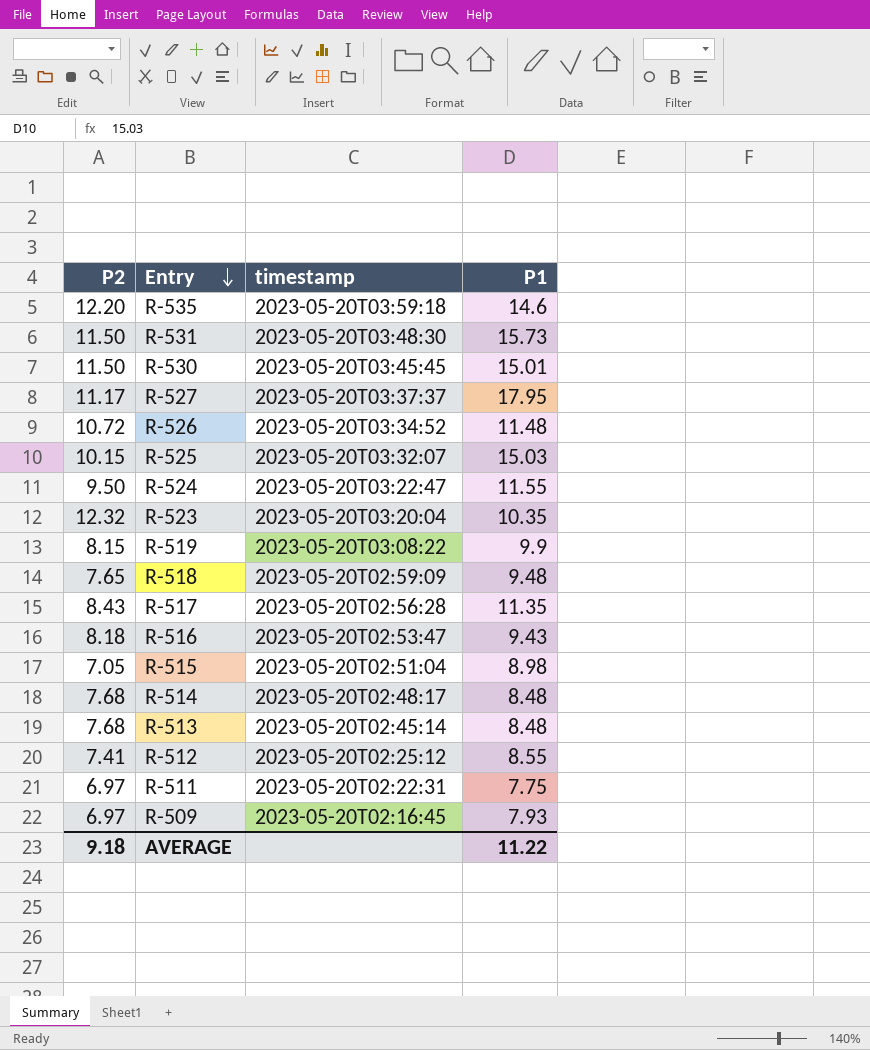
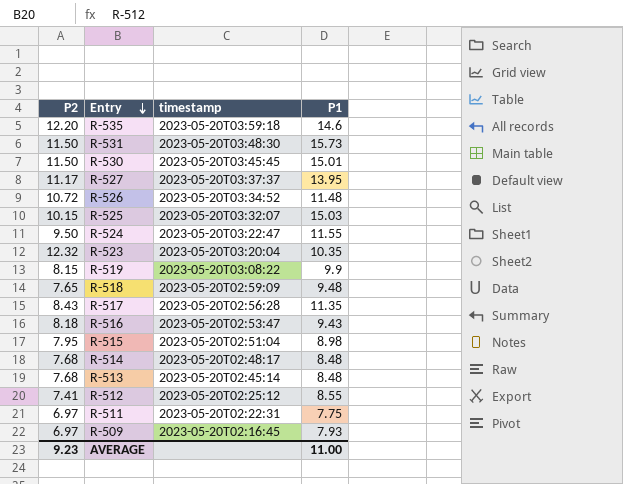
R-527 | P1: 17.95 -> 13.95
R-515 | P2: 7.05 -> 7.95
AVERAGE | P2: 9.18 -> 9.23
AVERAGE | P1: 11.22 -> 11.00

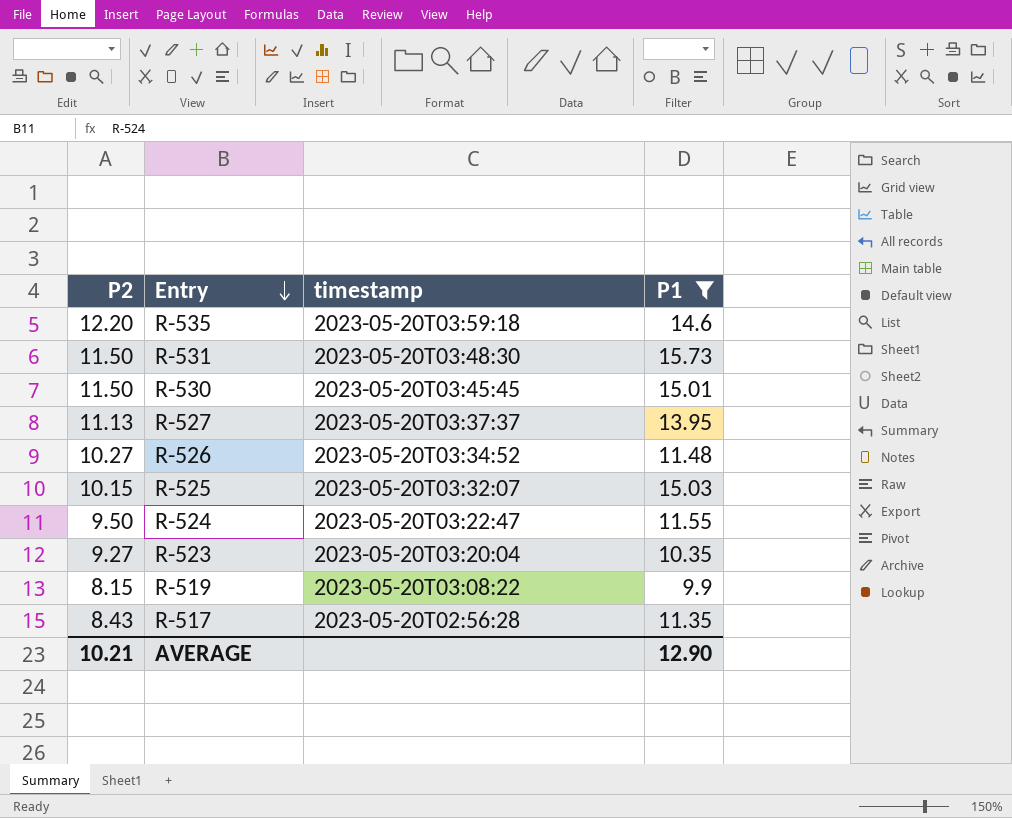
filter: none -> P1 >= 9.9
R-527 | P2: 11.17 -> 11.13
R-526 | P2: 10.72 -> 10.27
R-523 | P2: 12.32 -> 9.27
AVERAGE | P2: 9.23 -> 10.21
AVERAGE | P1: 11.00 -> 12.90

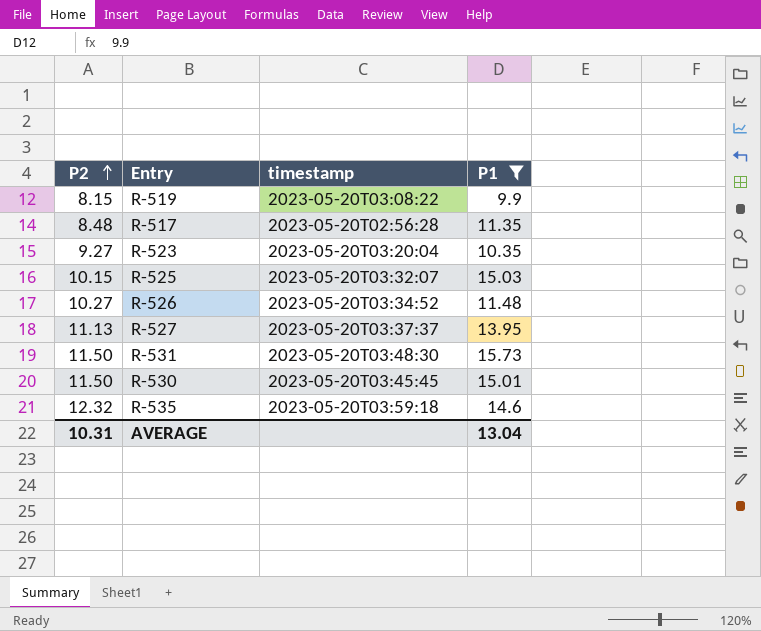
row order: Entry descending -> P2 ascending
row R-524: 9.50 | 2023-05-20T03:22:47 | 11.55 -> none
R-517 | P2: 8.43 -> 8.48
R-535 | P2: 12.20 -> 12.32
AVERAGE | P2: 10.21 -> 10.31
AVERAGE | P1: 12.90 -> 13.04

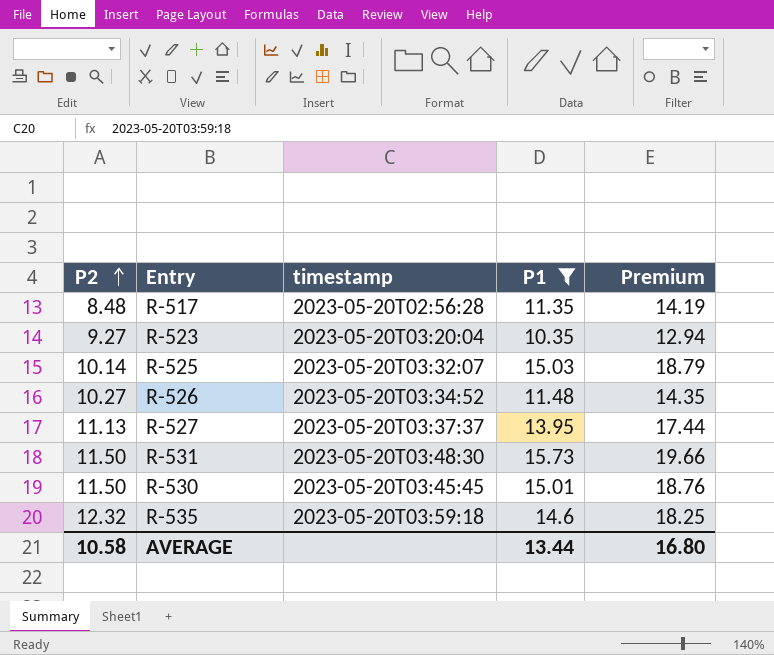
column Premium | formula: none -> [P1] * 1.25
row R-519: 8.15 | 2023-05-20T03:08:22 | 9.9 -> none
R-525 | P2: 10.15 -> 10.14
AVERAGE | P2: 10.31 -> 10.58
AVERAGE | P1: 13.04 -> 13.44

